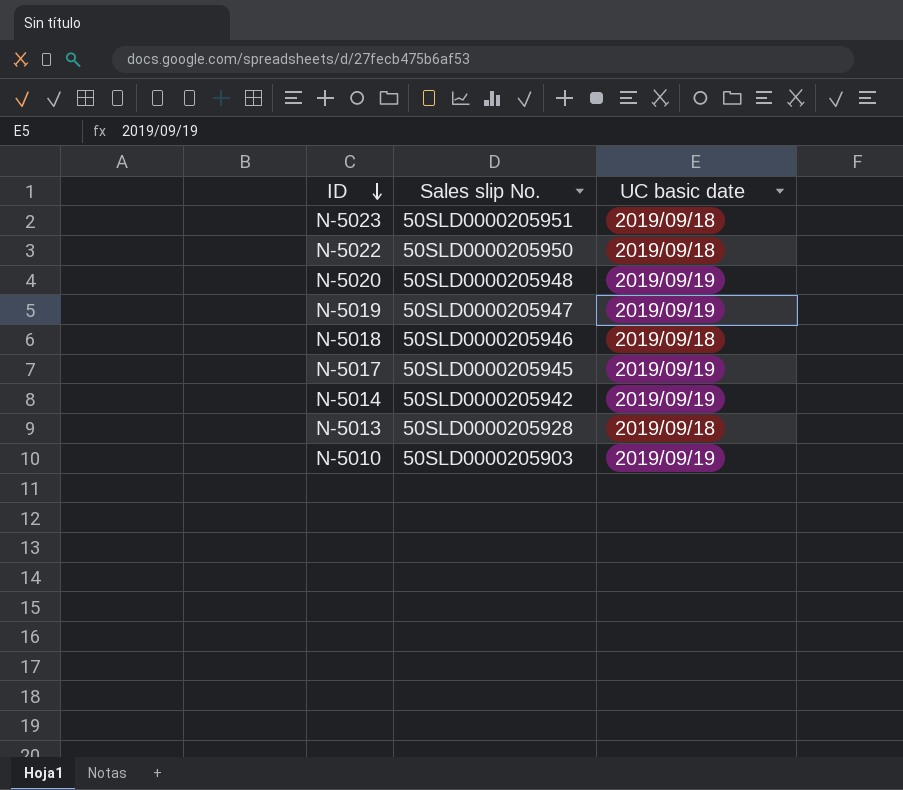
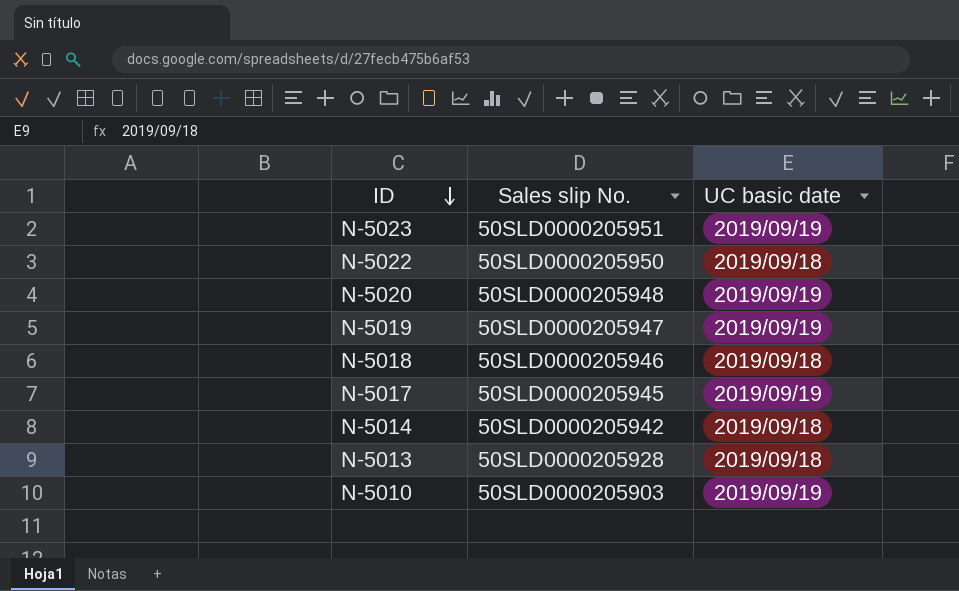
N-5023 | UC basic date: 2019/09/18 -> 2019/09/19
N-5014 | UC basic date: 2019/09/19 -> 2019/09/18

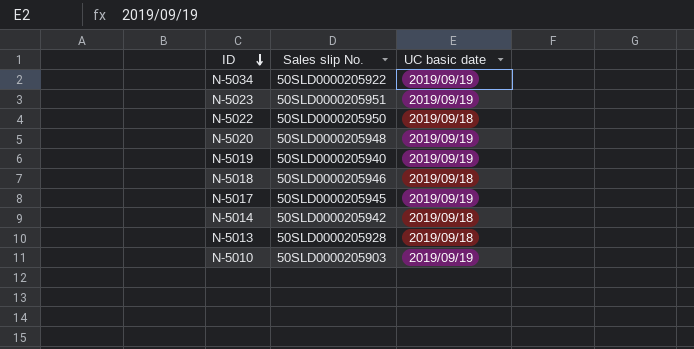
row N-5034: none -> 50SLD0000205922 | 2019/09/19
N-5019 | Sales slip No.: 50SLD0000205947 -> 50SLD0000205940

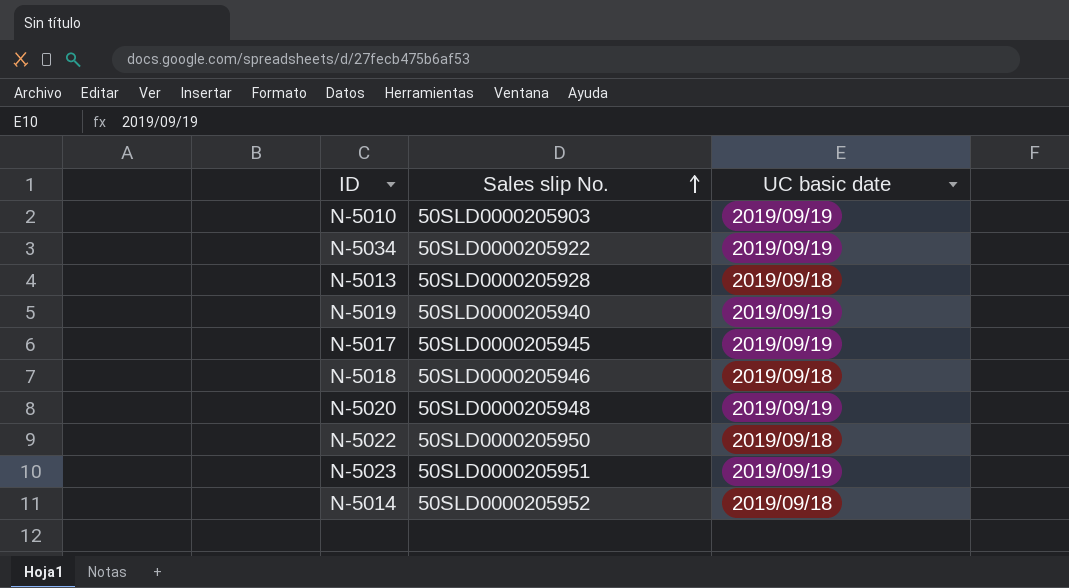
row order: ID descending -> Sales slip No. ascending
N-5014 | Sales slip No.: 50SLD0000205942 -> 50SLD0000205952

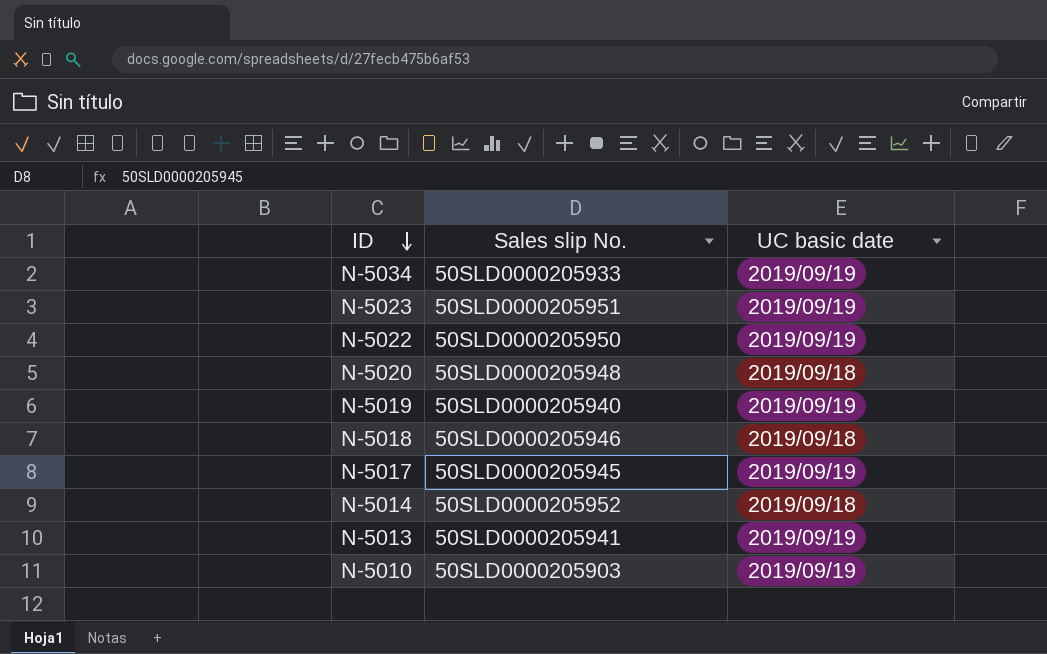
row order: Sales slip No. ascending -> ID descending
N-5034 | Sales slip No.: 50SLD0000205922 -> 50SLD0000205933
N-5022 | UC basic date: 2019/09/18 -> 2019/09/19
N-5020 | UC basic date: 2019/09/19 -> 2019/09/18
N-5013 | Sales slip No.: 50SLD0000205928 -> 50SLD0000205941
N-5013 | UC basic date: 2019/09/18 -> 2019/09/19

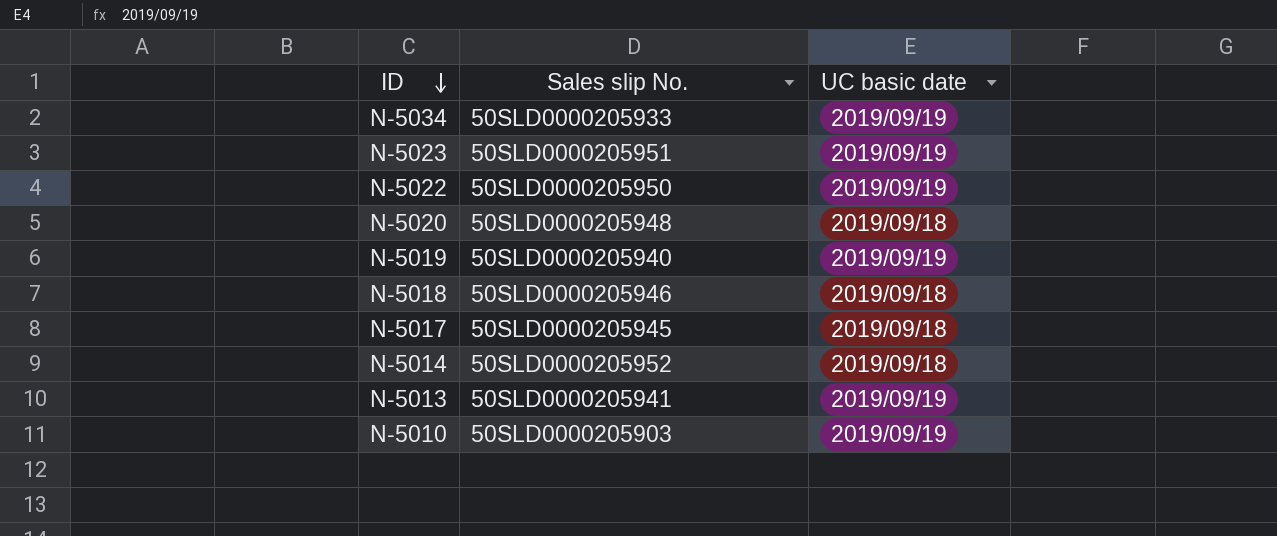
N-5017 | UC basic date: 2019/09/19 -> 2019/09/18

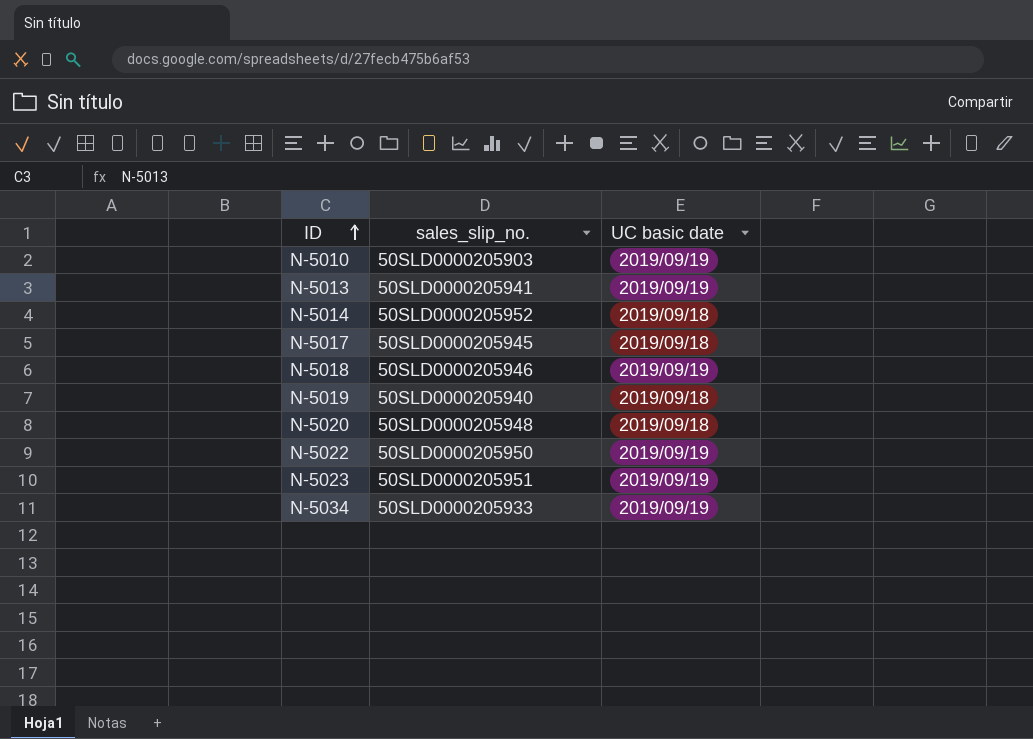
row order: ID descending -> ID ascending
column name: Sales slip No. -> sales_slip_no.
N-5018 | UC basic date: 2019/09/18 -> 2019/09/19
N-5019 | UC basic date: 2019/09/19 -> 2019/09/18

